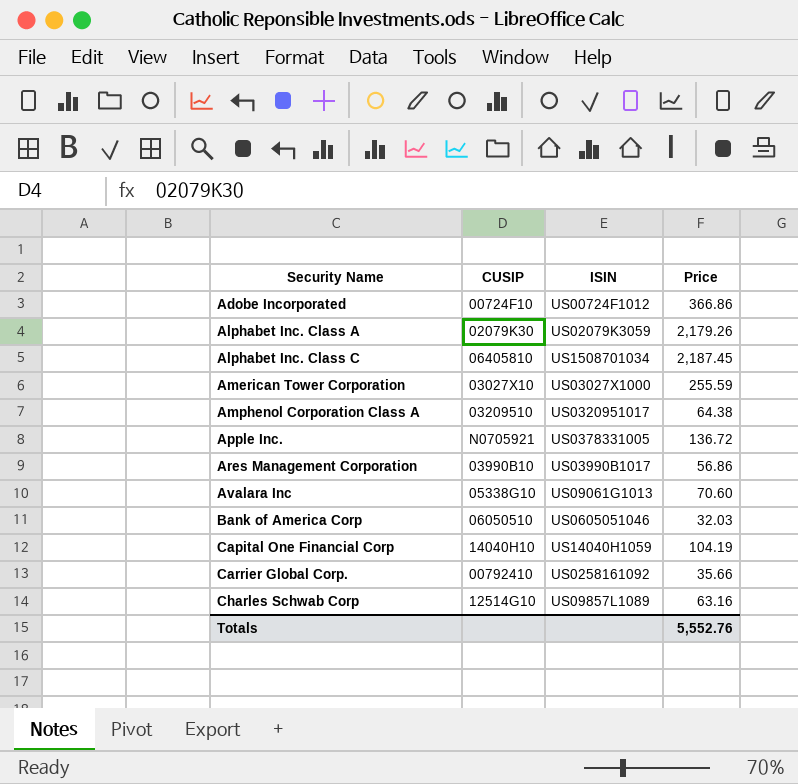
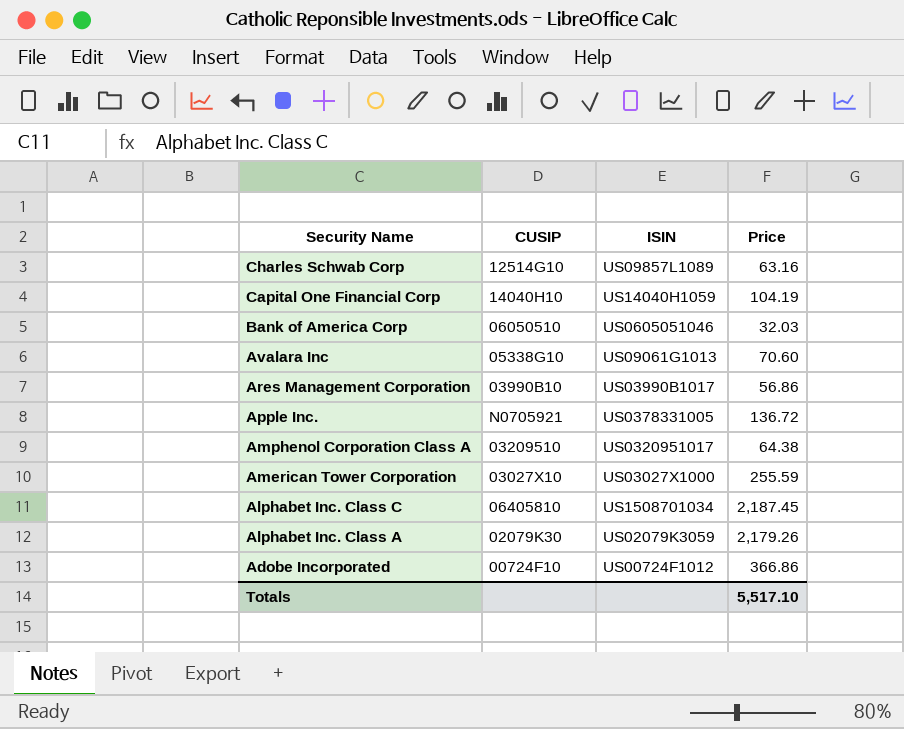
row order: Security Name ascending -> Security Name descending
row Carrier Global Corp.: 00792410 | US0258161092 | 35.66 -> none
Totals | Price: 5,552.76 -> 5,517.10

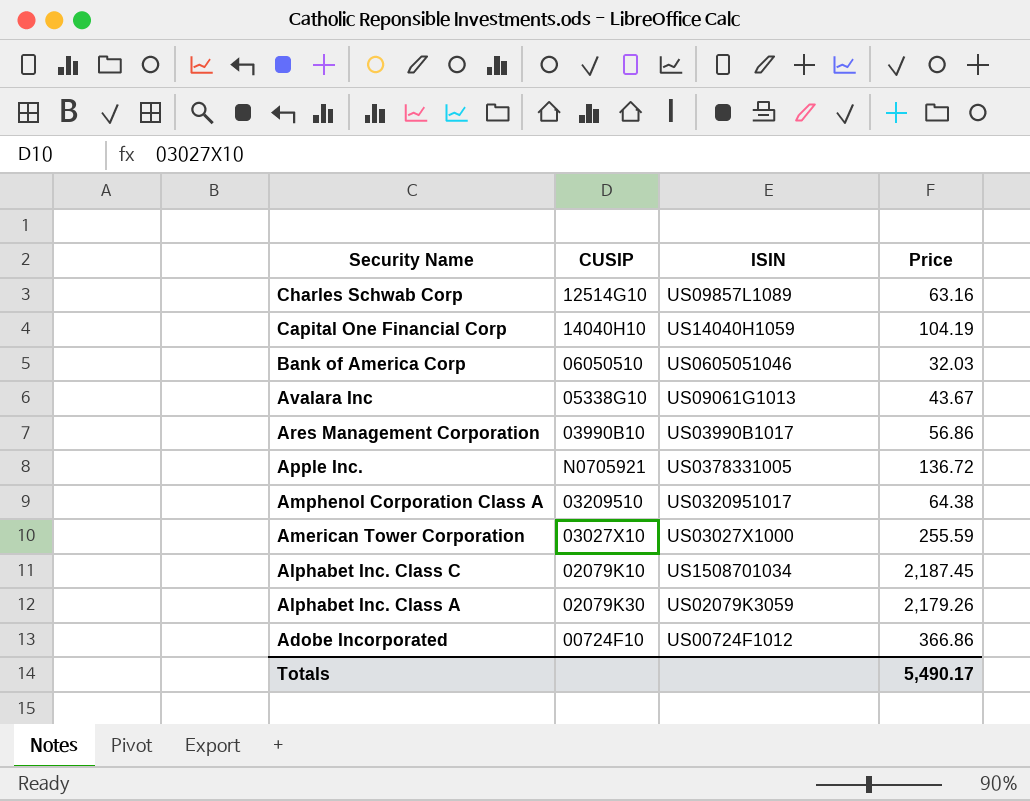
Avalara Inc | Price: 70.60 -> 43.67
Alphabet Inc. Class C | CUSIP: 06405810 -> 02079K10
Totals | Price: 5,517.10 -> 5,490.17

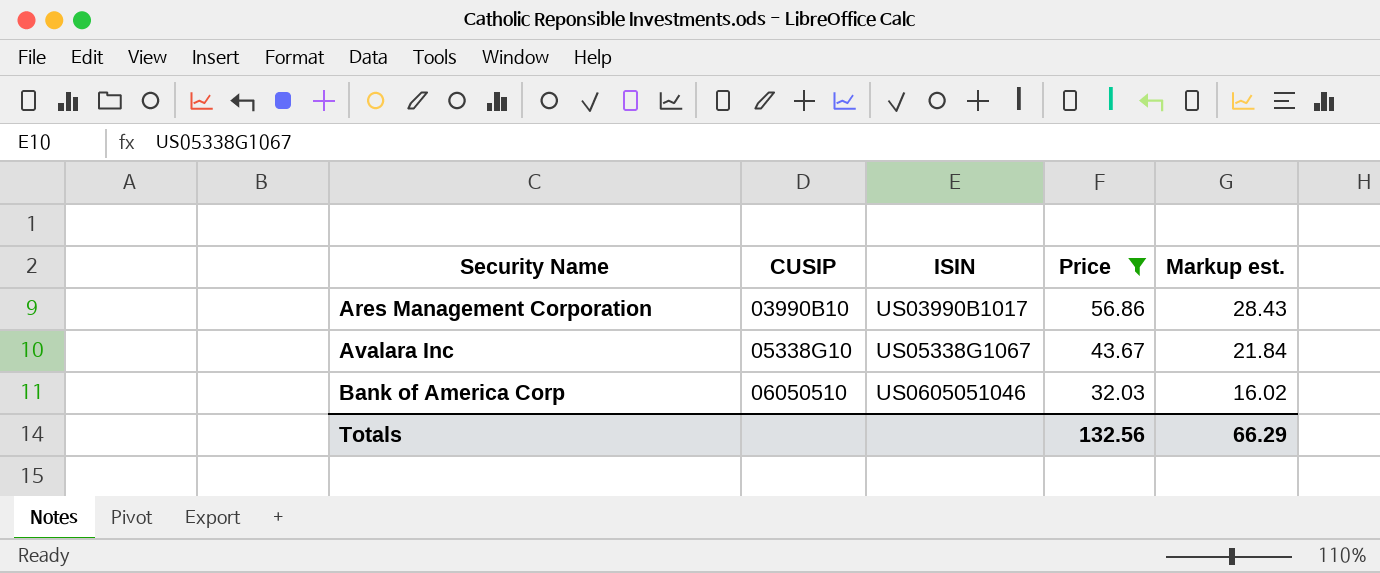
filter: none -> Price <= 56.86
row order: Security Name descending -> Security Name ascending
column Markup est. | formula: none -> [Price] * 0.5
Avalara Inc | ISIN: US09061G1013 -> US05338G1067
Totals | Price: 5,490.17 -> 132.56

